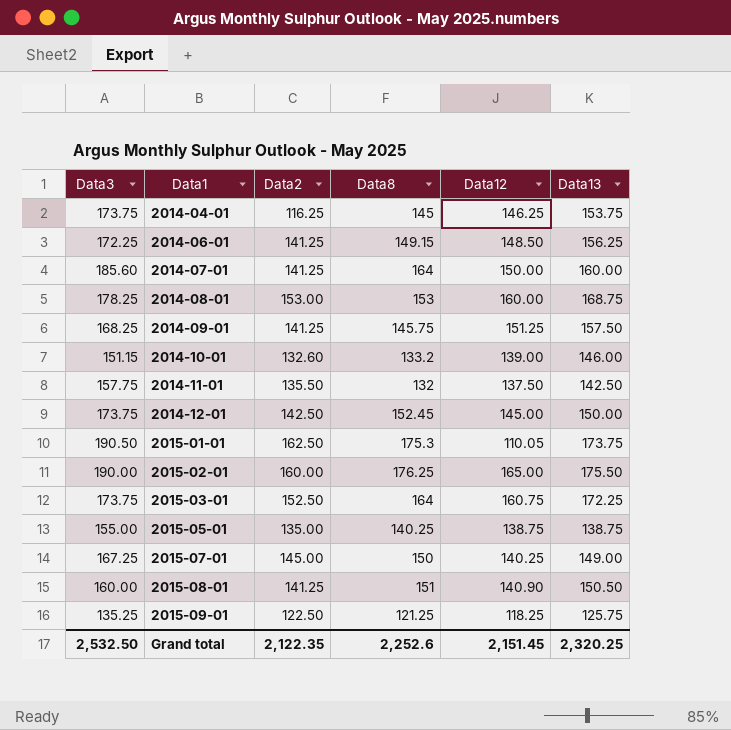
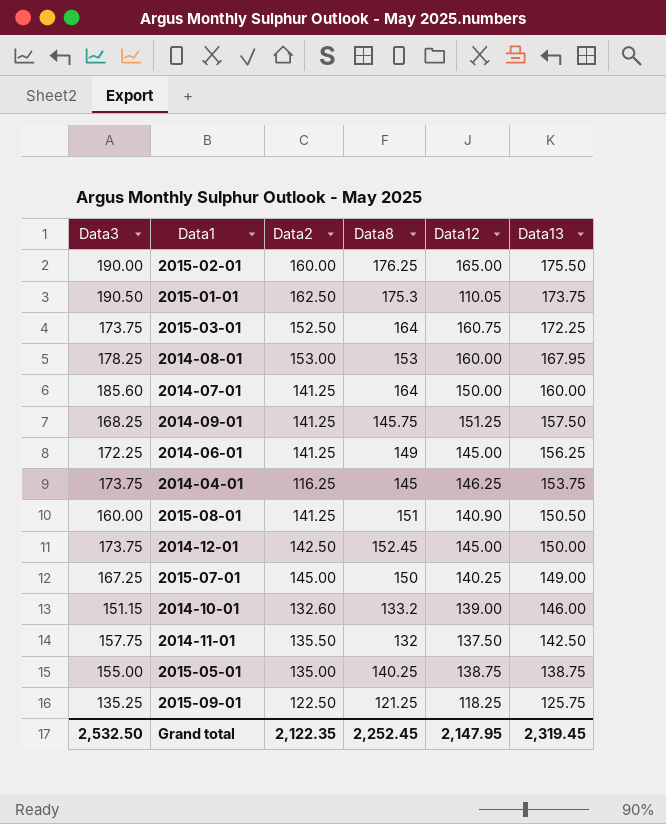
row order: Data1 ascending -> Data13 descending
2014-08-01 | Data13: 168.75 -> 167.95
2014-06-01 | Data8: 149.15 -> 149
2014-06-01 | Data12: 148.50 -> 145.00
Grand total | Data8: 2,252.6 -> 2,252.45
Grand total | Data12: 2,151.45 -> 2,147.95
Grand total | Data13: 2,320.25 -> 2,319.45

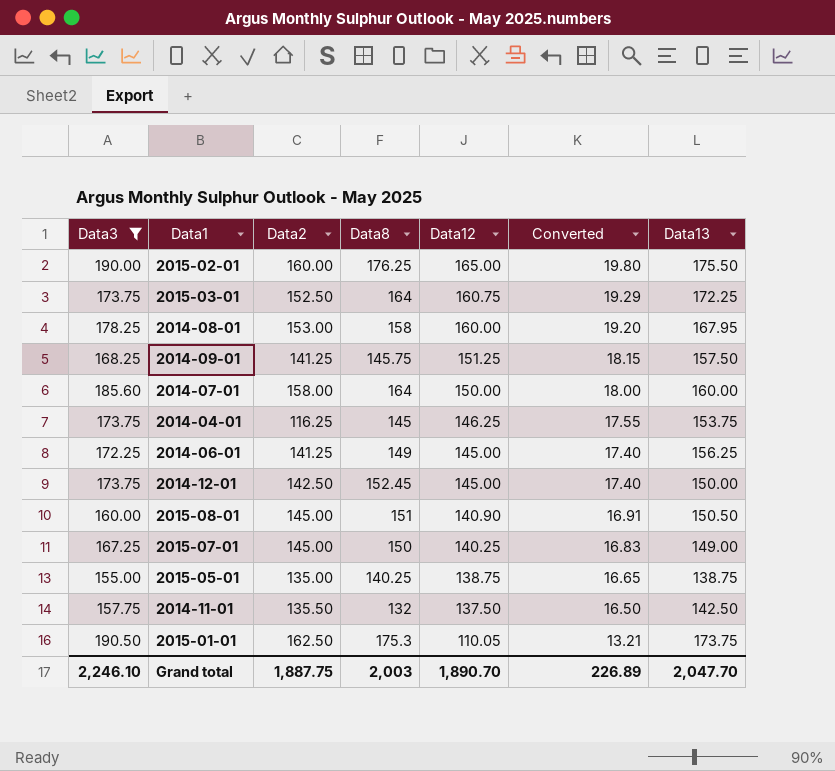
filter: none -> Data3 >= 155.00
row order: Data13 descending -> Data12 descending
column Converted | formula: none -> [Data12] * 0.12
2014-08-01 | Data8: 153 -> 158
2014-07-01 | Data2: 141.25 -> 158.00
2015-08-01 | Data2: 141.25 -> 145.00
Grand total | Data3: 2,532.50 -> 2,246.10
Grand total | Data2: 2,122.35 -> 1,887.75
Grand total | Data8: 2,252.45 -> 2,003
Grand total | Data12: 2,147.95 -> 1,890.70
Grand total | Data13: 2,319.45 -> 2,047.70

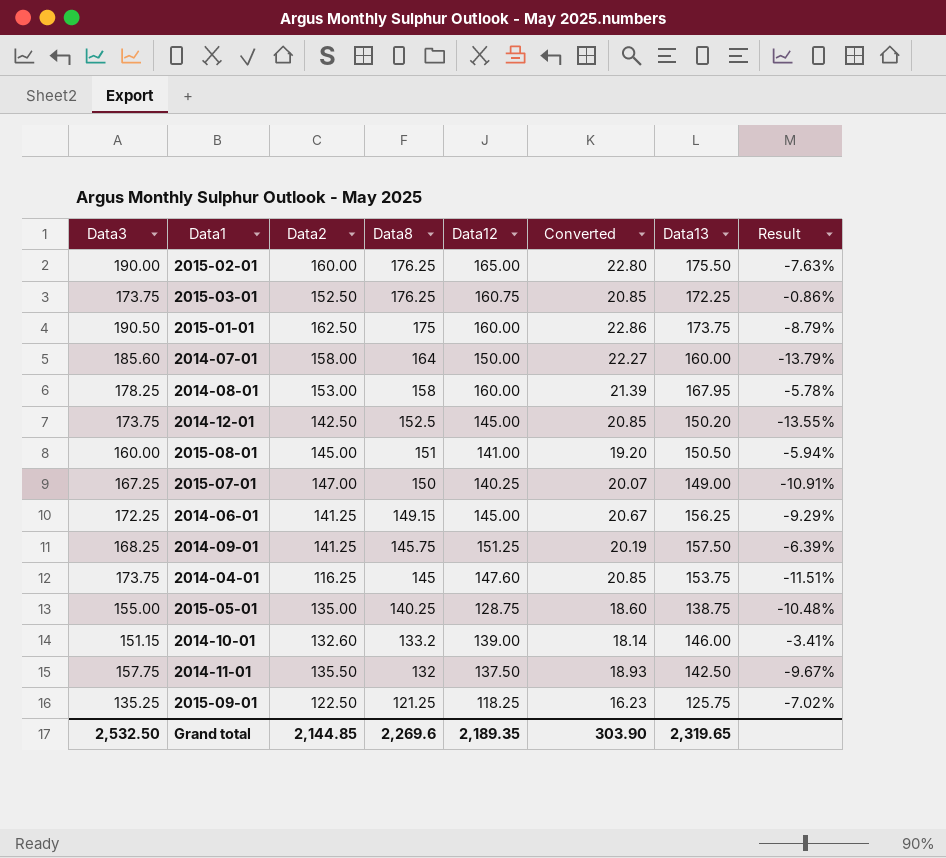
filter: Data3 >= 155.00 -> none
row order: Data12 descending -> Data8 descending
column Converted | formula: [Data12] * 0.12 -> [Data3] * 0.12
column Result | formula: none -> ([Data13] - [Data3]) / [Data3]
2015-03-01 | Data8: 164 -> 176.25
2015-01-01 | Data8: 175.3 -> 175
2015-01-01 | Data12: 110.05 -> 160.00
2014-12-01 | Data8: 152.45 -> 152.5
2014-12-01 | Data13: 150.00 -> 150.20
2015-08-01 | Data12: 140.90 -> 141.00
2015-07-01 | Data2: 145.00 -> 147.00
2014-06-01 | Data8: 149 -> 149.15
2014-04-01 | Data12: 146.25 -> 147.60
2015-05-01 | Data12: 138.75 -> 128.75
Grand total | Data3: 2,246.10 -> 2,532.50
Grand total | Data2: 1,887.75 -> 2,144.85
Grand total | Data8: 2,003 -> 2,269.6
Grand total | Data12: 1,890.70 -> 2,189.35
Grand total | Converted: 226.89 -> 303.90
Grand total | Data13: 2,047.70 -> 2,319.65

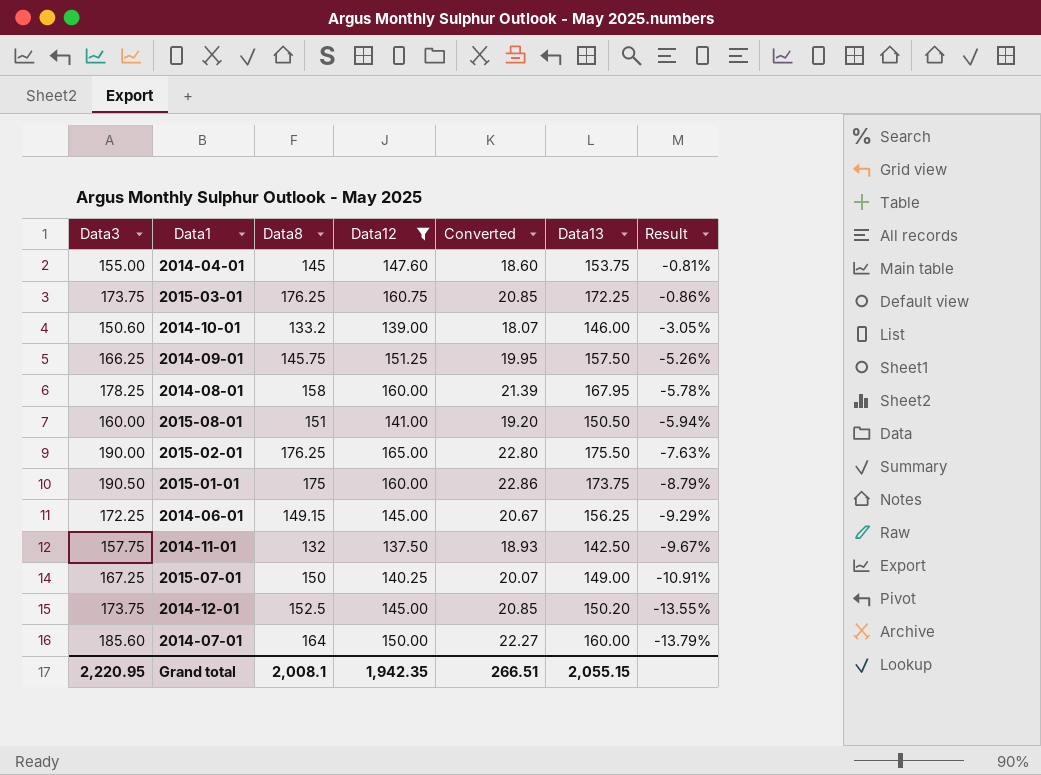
filter: none -> Data12 >= 137.50
row order: Data8 descending -> Result descending
column Data2 | position: 3 -> none
2014-04-01 | Data3: 173.75 -> 155.00
2014-04-01 | Converted: 20.85 -> 18.60
2014-04-01 | Result: -11.51% -> -0.81%
2014-10-01 | Data3: 151.15 -> 150.60
2014-10-01 | Converted: 18.14 -> 18.07
2014-10-01 | Result: -3.41% -> -3.05%
2014-09-01 | Data3: 168.25 -> 166.25
2014-09-01 | Converted: 20.19 -> 19.95
2014-09-01 | Result: -6.39% -> -5.26%
Grand total | Data3: 2,532.50 -> 2,220.95
Grand total | Data8: 2,269.6 -> 2,008.1
Grand total | Data12: 2,189.35 -> 1,942.35
Grand total | Converted: 303.90 -> 266.51
Grand total | Data13: 2,319.65 -> 2,055.15

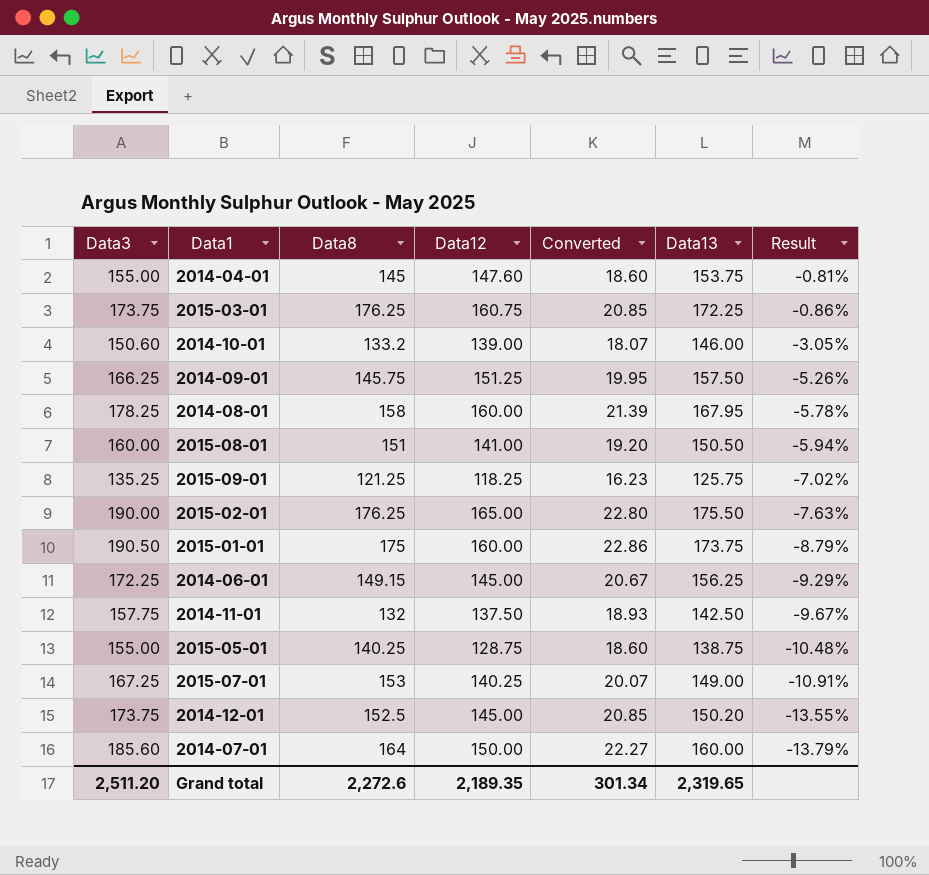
filter: Data12 >= 137.50 -> none
2015-07-01 | Data8: 150 -> 153
Grand total | Data3: 2,220.95 -> 2,511.20
Grand total | Data8: 2,008.1 -> 2,272.6
Grand total | Data12: 1,942.35 -> 2,189.35
Grand total | Converted: 266.51 -> 301.34
Grand total | Data13: 2,055.15 -> 2,319.65

